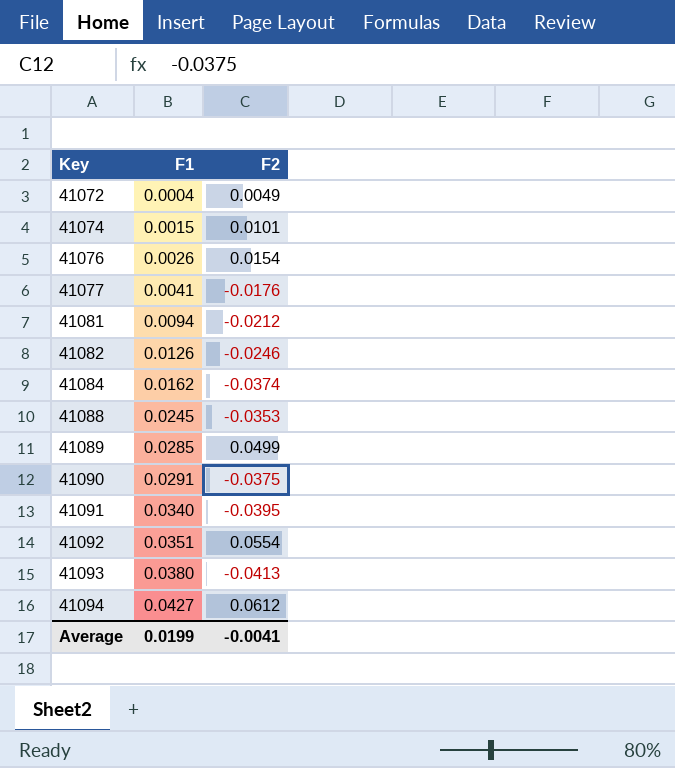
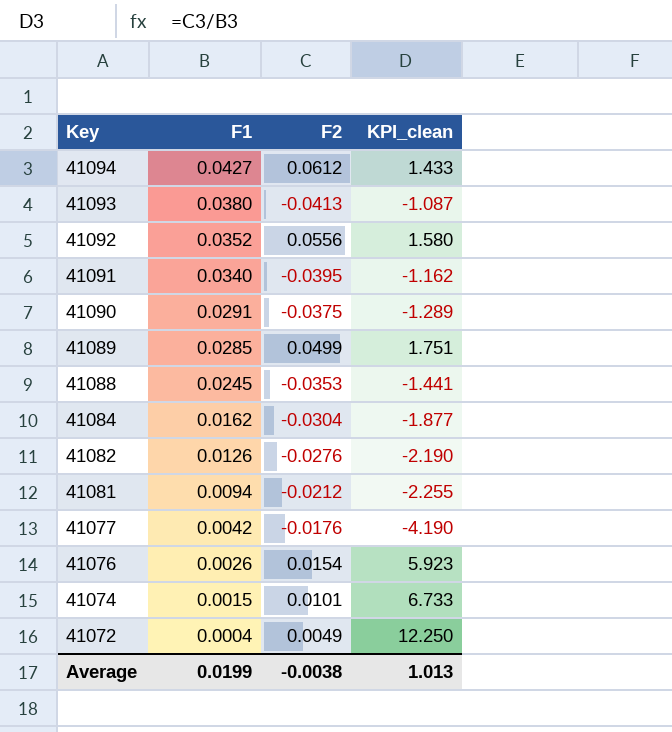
row order: Key ascending -> Key descending
column KPI_clean | formula: none -> [F2] / [F1]
41092 | F1: 0.0351 -> 0.0352
41092 | F2: 0.0554 -> 0.0556
41084 | F2: -0.0374 -> -0.0304
41082 | F2: -0.0246 -> -0.0276
41077 | F1: 0.0041 -> 0.0042
Average | F2: -0.0041 -> -0.0038

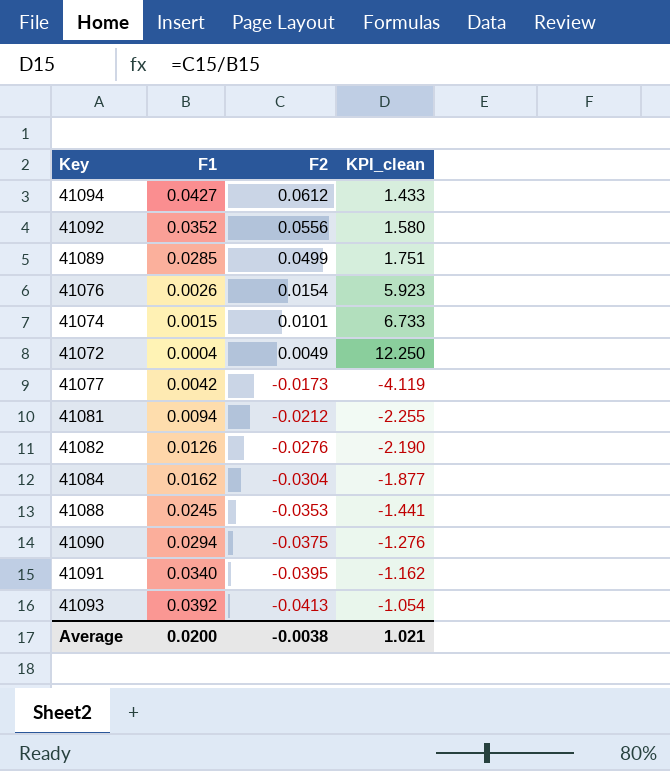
row order: Key descending -> F2 descending
41077 | F2: -0.0176 -> -0.0173
41077 | KPI_clean: -4.190 -> -4.119
41090 | F1: 0.0291 -> 0.0294
41090 | KPI_clean: -1.289 -> -1.276
41093 | F1: 0.0380 -> 0.0392
41093 | KPI_clean: -1.087 -> -1.054
Average | F1: 0.0199 -> 0.0200
Average | KPI_clean: 1.013 -> 1.021

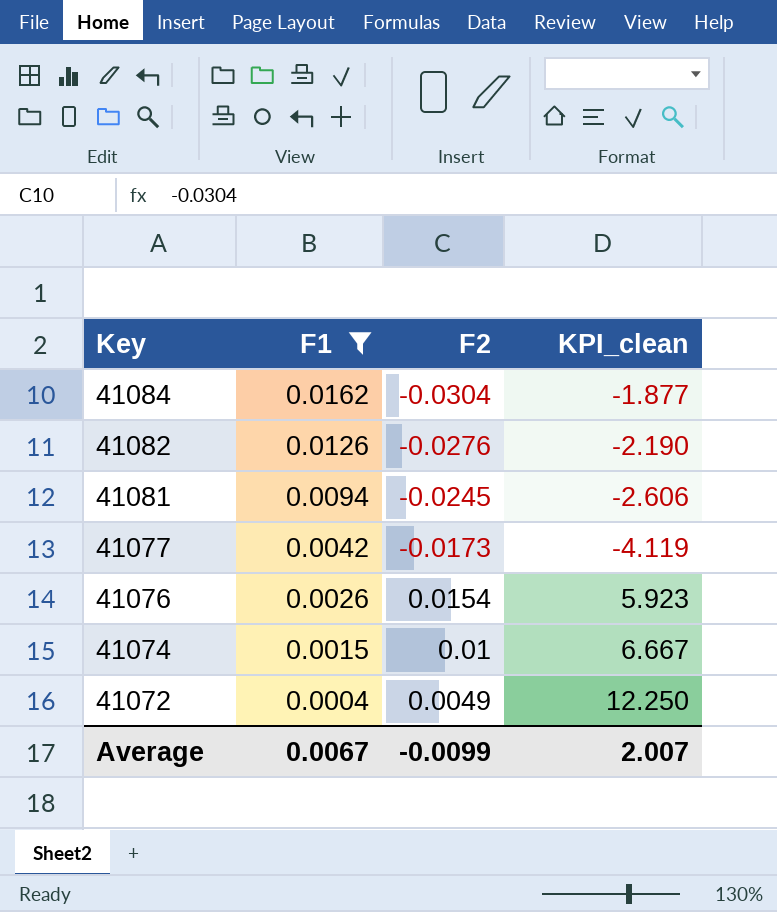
filter: none -> F1 <= 0.0162
row order: F2 descending -> Key descending
41081 | F2: -0.0212 -> -0.0245
41081 | KPI_clean: -2.255 -> -2.606
41074 | F2: 0.0101 -> 0.01
41074 | KPI_clean: 6.733 -> 6.667
Average | F1: 0.0200 -> 0.0067
Average | F2: -0.0038 -> -0.0099
Average | KPI_clean: 1.021 -> 2.007

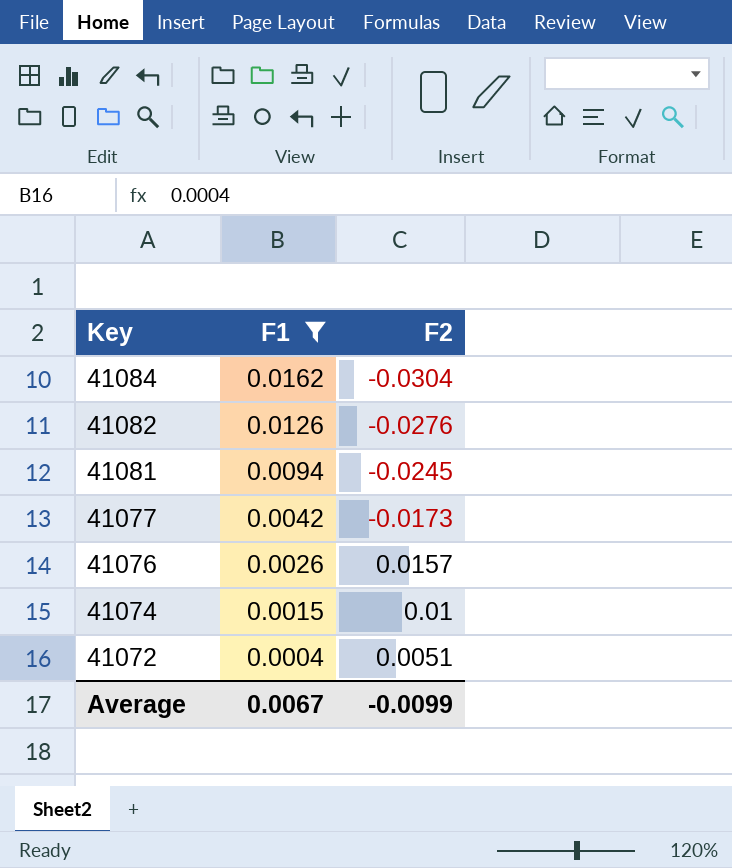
column KPI_clean | formula: [F2] / [F1] -> none
41076 | F2: 0.0154 -> 0.0157
41072 | F2: 0.0049 -> 0.0051

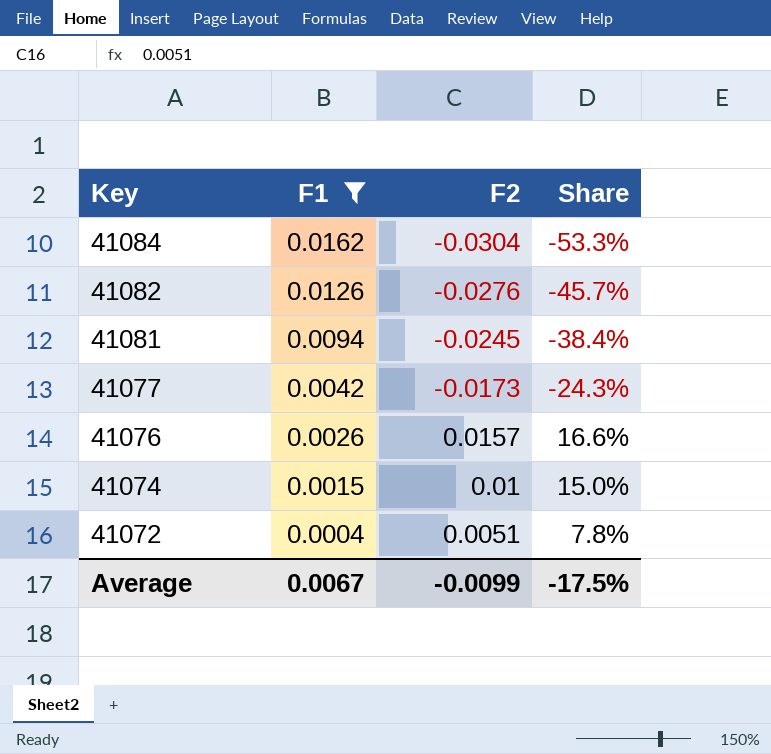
column Share | formula: none -> [F1] / [F2]

